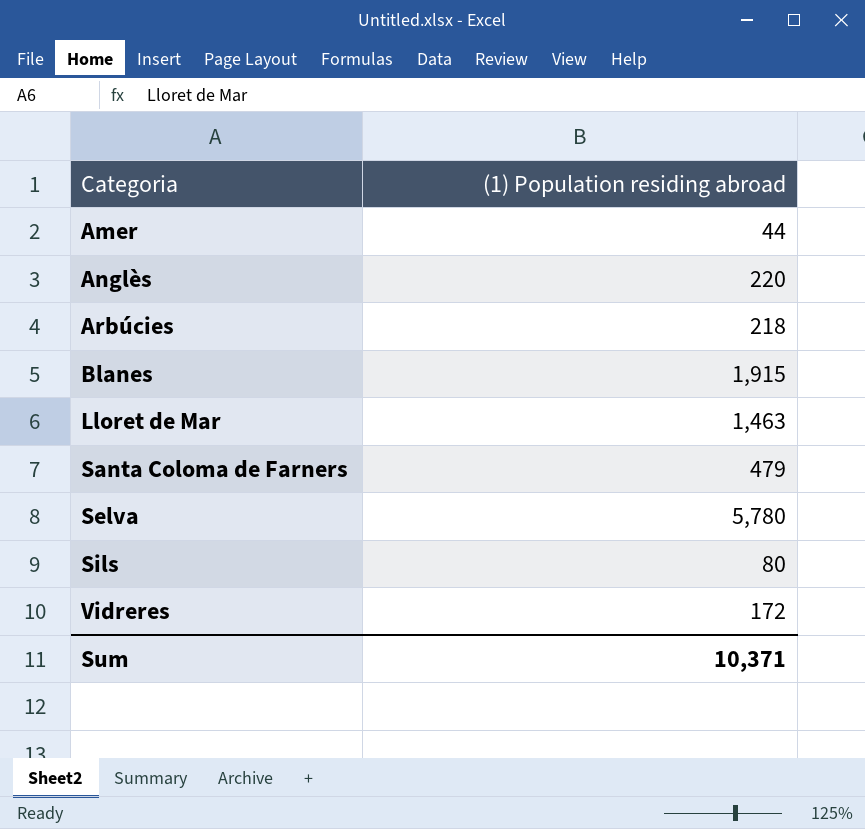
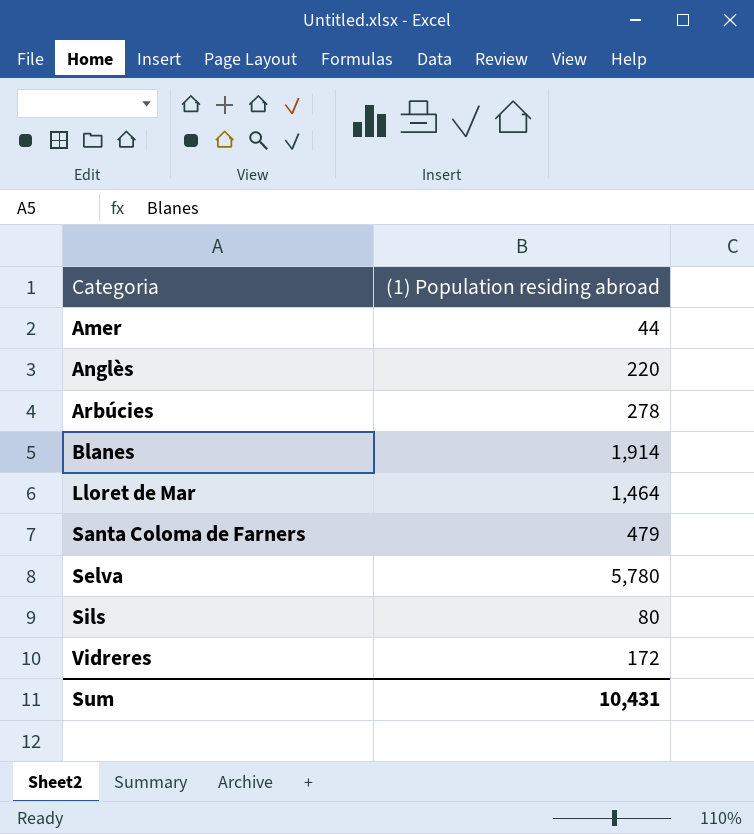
Arbúcies | (1) Population residing abroad: 218 -> 278
Blanes | (1) Population residing abroad: 1,915 -> 1,914
Lloret de Mar | (1) Population residing abroad: 1,463 -> 1,464
Sum | (1) Population residing abroad: 10,371 -> 10,431

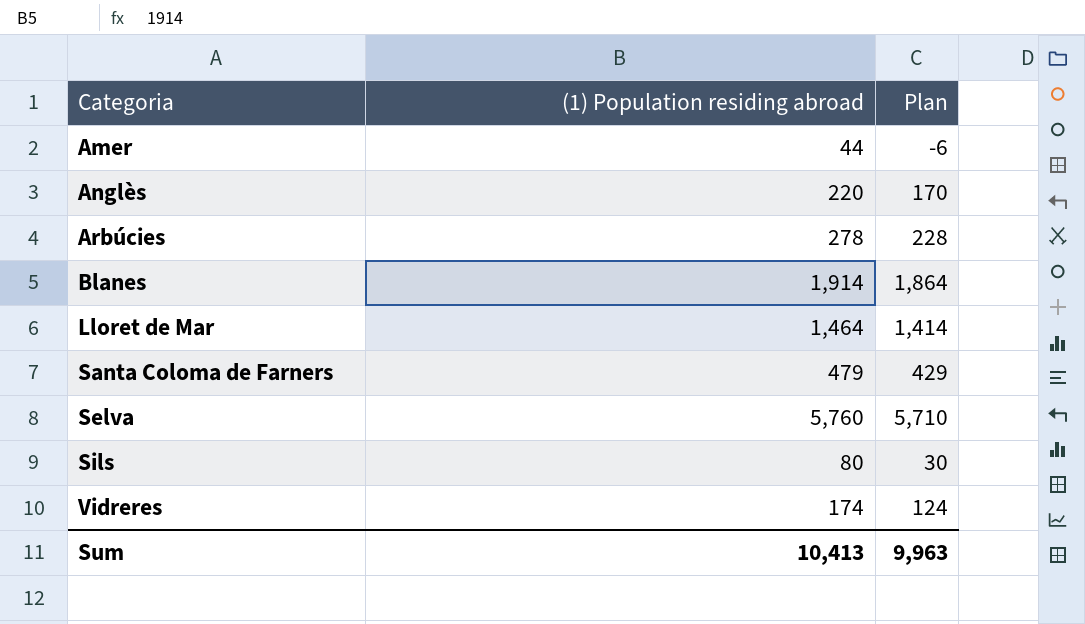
column Plan | formula: none -> [(1) Population residing abroad] - 50
Selva | (1) Population residing abroad: 5,780 -> 5,760
Vidreres | (1) Population residing abroad: 172 -> 174
Sum | (1) Population residing abroad: 10,431 -> 10,413

